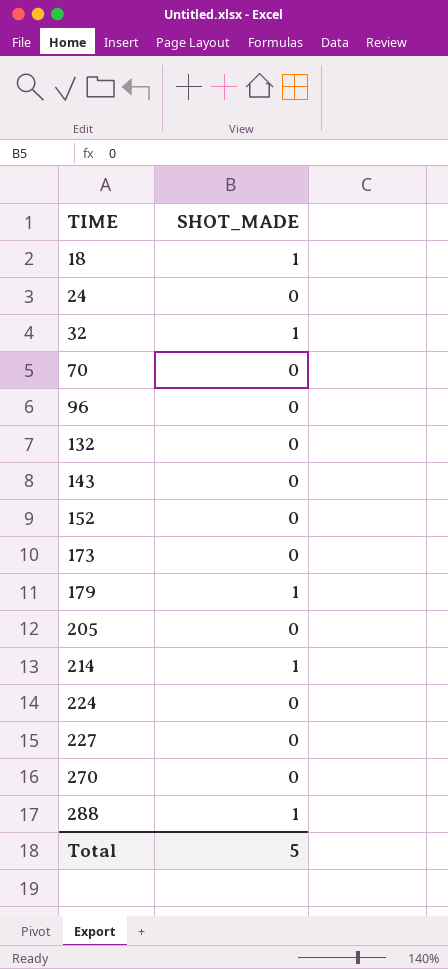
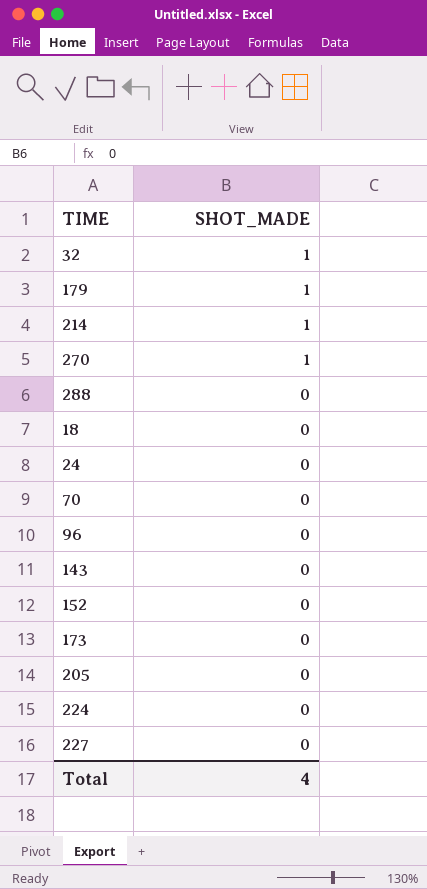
row order: TIME ascending -> SHOT_MADE descending
row 132: 0 -> none
270 | SHOT_MADE: 0 -> 1
288 | SHOT_MADE: 1 -> 0
18 | SHOT_MADE: 1 -> 0
Total | SHOT_MADE: 5 -> 4

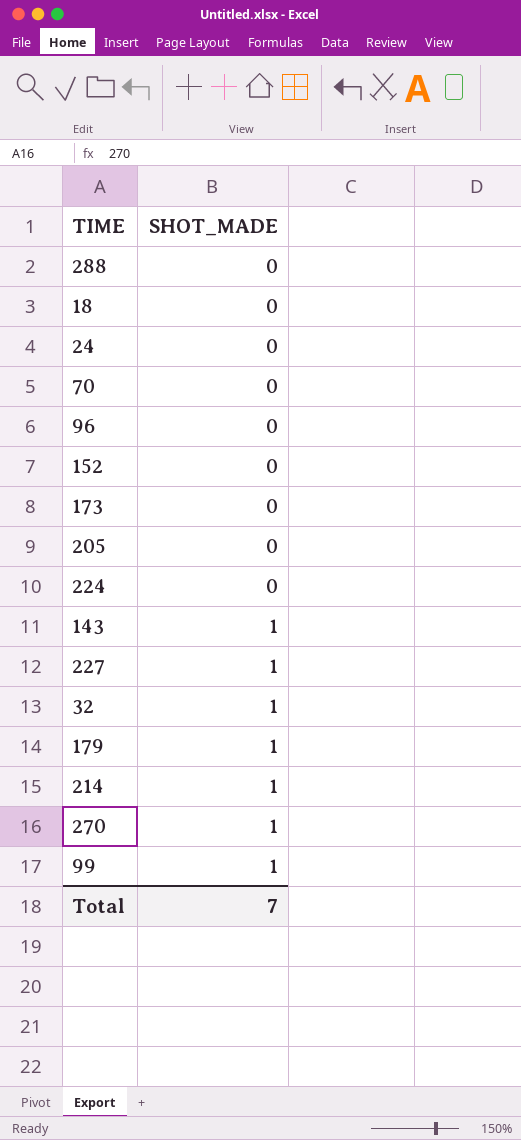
row order: SHOT_MADE descending -> SHOT_MADE ascending
143 | SHOT_MADE: 0 -> 1
227 | SHOT_MADE: 0 -> 1
row 99: none -> 1
Total | SHOT_MADE: 4 -> 7

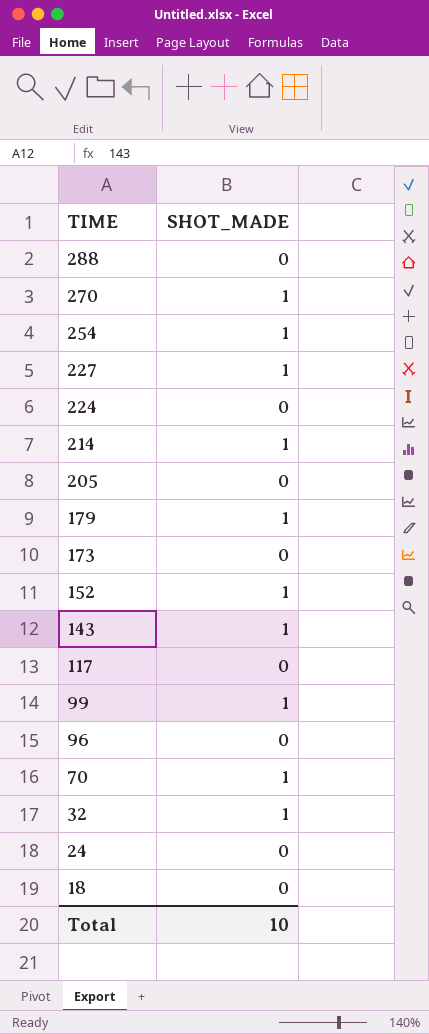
row order: SHOT_MADE ascending -> TIME descending
row 254: none -> 1
152 | SHOT_MADE: 0 -> 1
row 117: none -> 0
70 | SHOT_MADE: 0 -> 1
Total | SHOT_MADE: 7 -> 10

